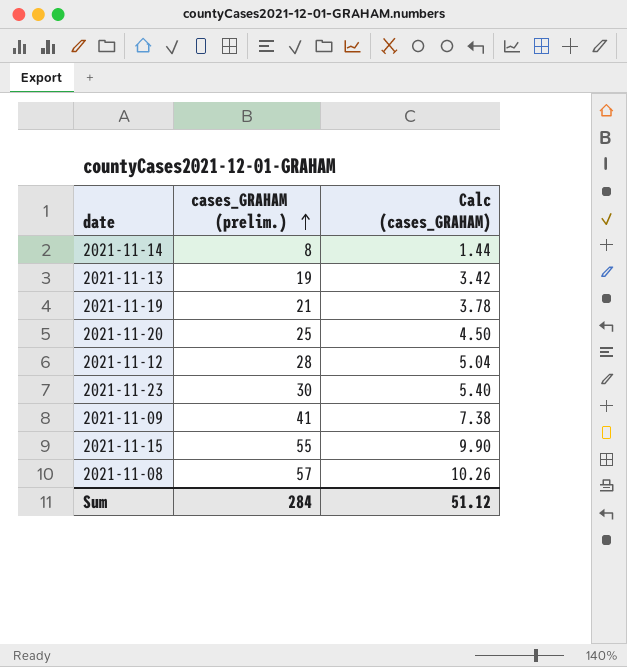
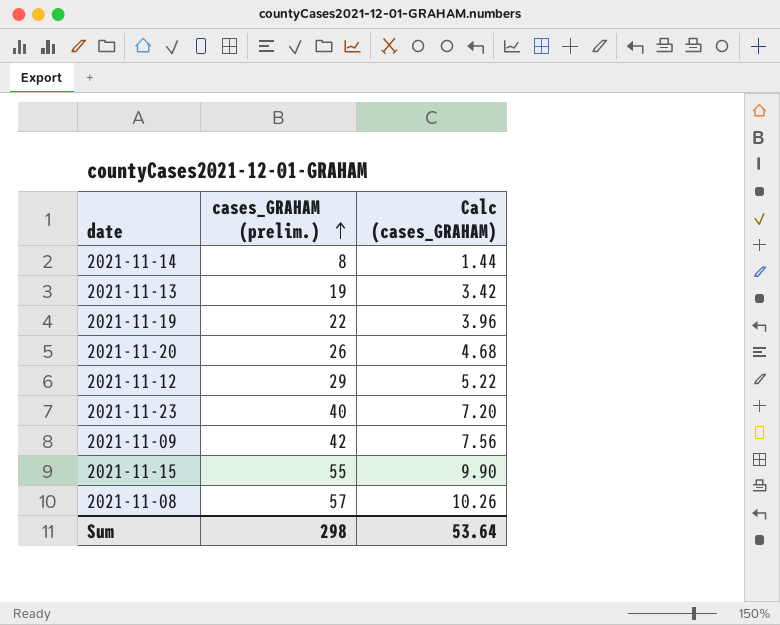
2021-11-19 | cases_GRAHAM (prelim.): 21 -> 22
2021-11-19 | Calc (cases_GRAHAM): 3.78 -> 3.96
2021-11-20 | cases_GRAHAM (prelim.): 25 -> 26
2021-11-20 | Calc (cases_GRAHAM): 4.50 -> 4.68
2021-11-12 | cases_GRAHAM (prelim.): 28 -> 29
2021-11-12 | Calc (cases_GRAHAM): 5.04 -> 5.22
2021-11-23 | cases_GRAHAM (prelim.): 30 -> 40
2021-11-23 | Calc (cases_GRAHAM): 5.40 -> 7.20
2021-11-09 | cases_GRAHAM (prelim.): 41 -> 42
2021-11-09 | Calc (cases_GRAHAM): 7.38 -> 7.56
Sum | cases_GRAHAM (prelim.): 284 -> 298
Sum | Calc (cases_GRAHAM): 51.12 -> 53.64

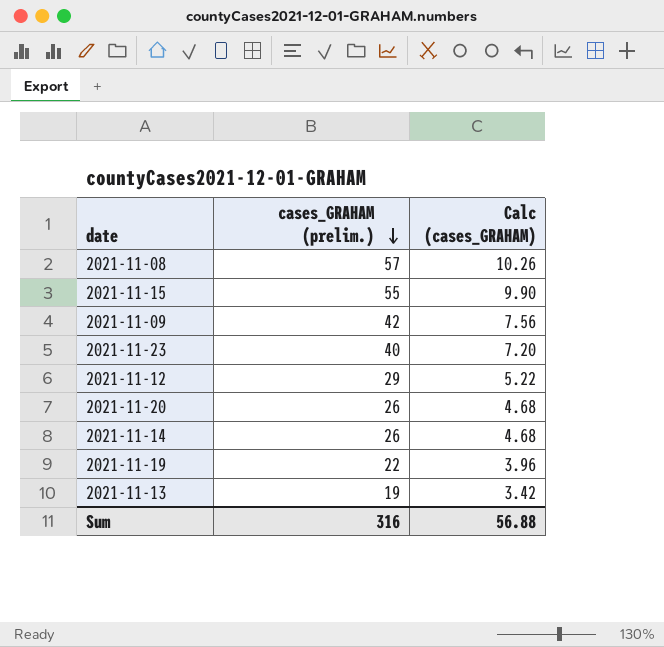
row order: cases_GRAHAM (prelim.) ascending -> cases_GRAHAM (prelim.) descending
2021-11-14 | cases_GRAHAM (prelim.): 8 -> 26
2021-11-14 | Calc (cases_GRAHAM): 1.44 -> 4.68
Sum | cases_GRAHAM (prelim.): 298 -> 316
Sum | Calc (cases_GRAHAM): 53.64 -> 56.88

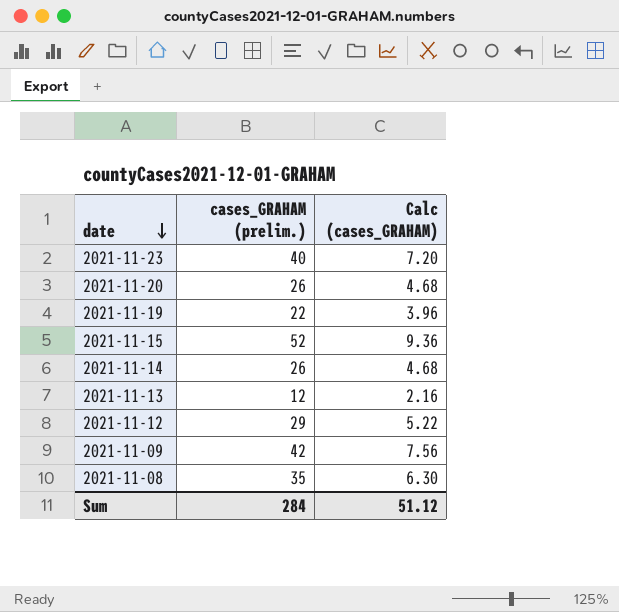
row order: cases_GRAHAM (prelim.) descending -> date descending
2021-11-15 | cases_GRAHAM (prelim.): 55 -> 52
2021-11-15 | Calc (cases_GRAHAM): 9.90 -> 9.36
2021-11-13 | cases_GRAHAM (prelim.): 19 -> 12
2021-11-13 | Calc (cases_GRAHAM): 3.42 -> 2.16
2021-11-08 | cases_GRAHAM (prelim.): 57 -> 35
2021-11-08 | Calc (cases_GRAHAM): 10.26 -> 6.30
Sum | cases_GRAHAM (prelim.): 316 -> 284
Sum | Calc (cases_GRAHAM): 56.88 -> 51.12

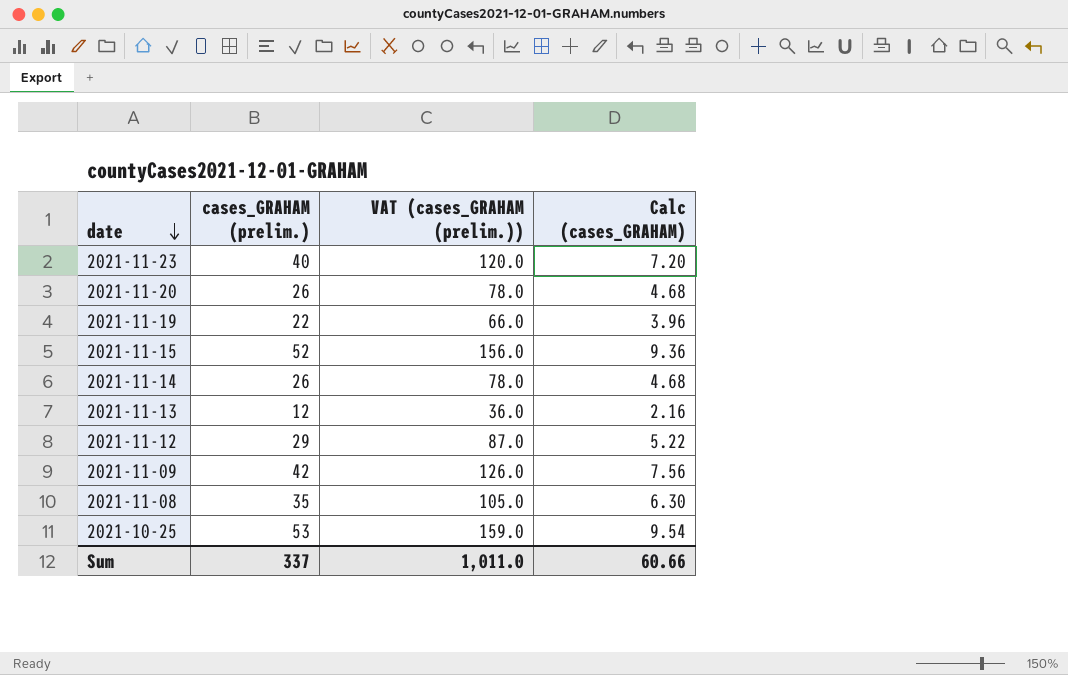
column VAT (cases_GRAHAM (prelim.)) | formula: none -> [cases_GRAHAM (prelim.)] * 3
row 2021-10-25: none -> 53 | 159.0 | 9.54
Sum | cases_GRAHAM (prelim.): 284 -> 337
Sum | Calc (cases_GRAHAM): 51.12 -> 60.66

